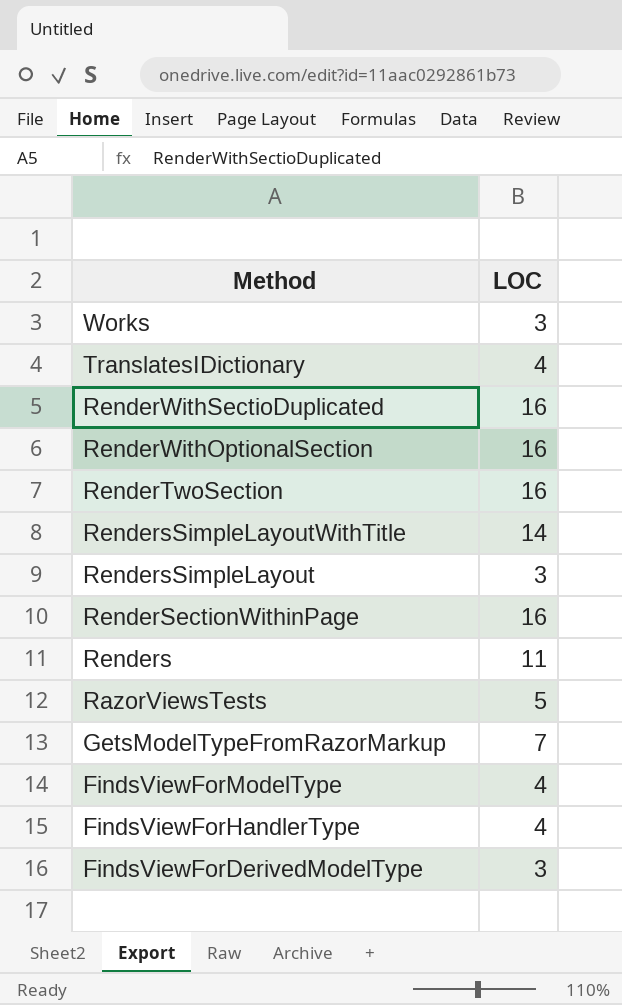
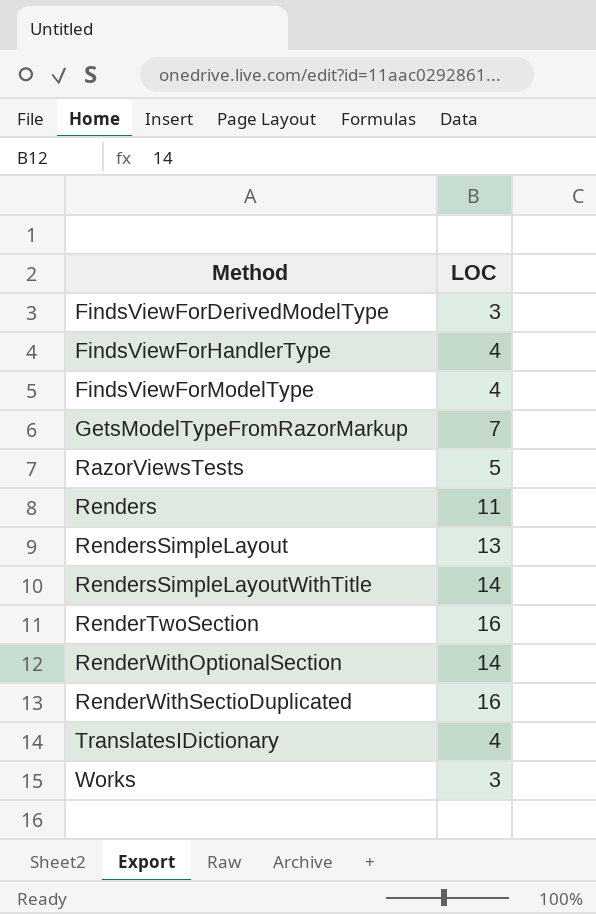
row order: Method descending -> Method ascending
row RenderSectionWithinPage: 16 -> none
RendersSimpleLayout | LOC: 3 -> 13
RenderWithOptionalSection | LOC: 16 -> 14

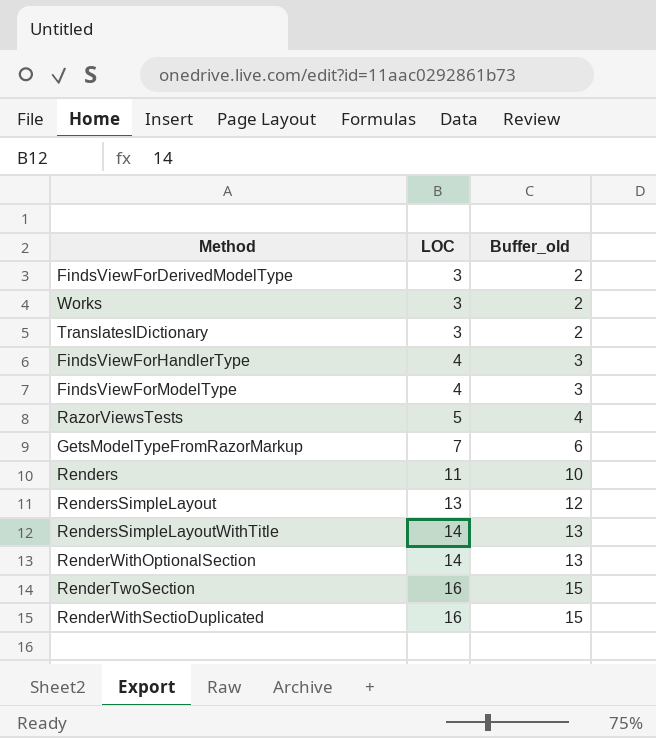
row order: Method ascending -> LOC ascending
column Buffer_old | formula: none -> [LOC] - 1
TranslatesIDictionary | LOC: 4 -> 3

